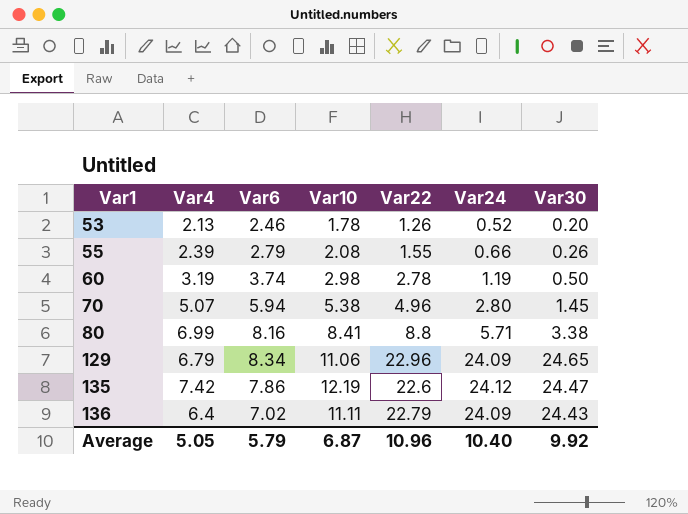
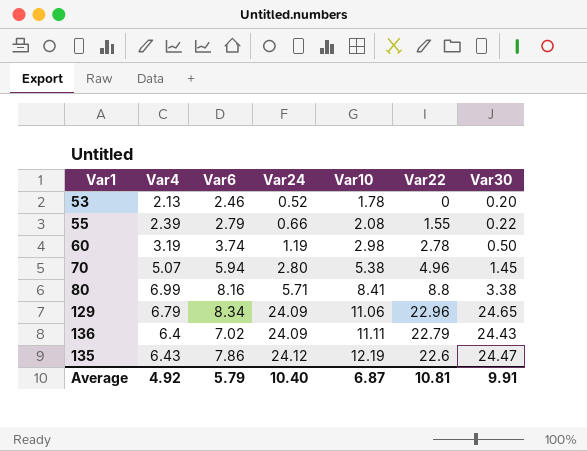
row order: Var1 ascending -> Var24 ascending
column Var24 | position: 6 -> 4
53 | Var22: 1.26 -> 0
55 | Var30: 0.26 -> 0.22
135 | Var4: 7.42 -> 6.43
Average | Var4: 5.05 -> 4.92
Average | Var22: 10.96 -> 10.81
Average | Var30: 9.92 -> 9.91

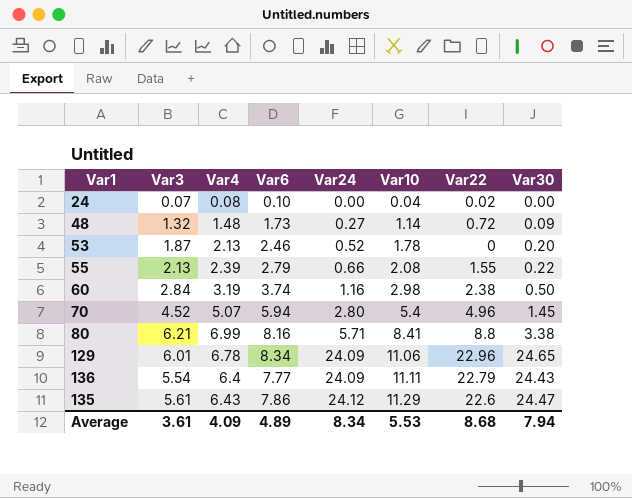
column Var3 | position: none -> 2
row 24: none -> 0.07 | 0.08 | 0.10 | 0.00 | 0.04 | 0.02 | 0.00
row 48: none -> 1.32 | 1.48 | 1.73 | 0.27 | 1.14 | 0.72 | 0.09
60 | Var24: 1.19 -> 1.16
60 | Var22: 2.78 -> 2.38
70 | Var10: 5.38 -> 5.4
129 | Var4: 6.79 -> 6.78
136 | Var6: 7.02 -> 7.77
135 | Var10: 12.19 -> 11.29
Average | Var4: 4.92 -> 4.09
Average | Var6: 5.79 -> 4.89
Average | Var24: 10.40 -> 8.34
Average | Var10: 6.87 -> 5.53
Average | Var22: 10.81 -> 8.68
Average | Var30: 9.91 -> 7.94

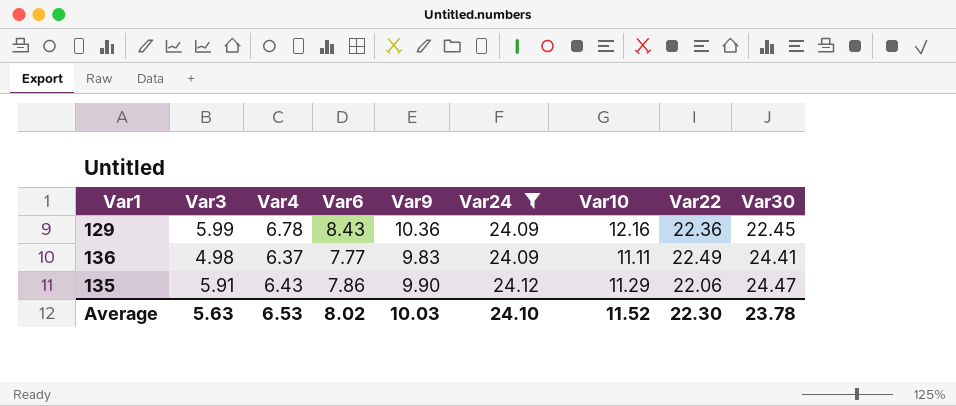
filter: none -> Var24 >= 24.09
column Var9 | position: none -> 5
129 | Var3: 6.01 -> 5.99
129 | Var6: 8.34 -> 8.43
129 | Var10: 11.06 -> 12.16
129 | Var22: 22.96 -> 22.36
129 | Var30: 24.65 -> 22.45
136 | Var3: 5.54 -> 4.98
136 | Var4: 6.4 -> 6.37
136 | Var22: 22.79 -> 22.49
136 | Var30: 24.43 -> 24.41
135 | Var3: 5.61 -> 5.91
135 | Var22: 22.6 -> 22.06
Average | Var3: 3.61 -> 5.63
Average | Var4: 4.09 -> 6.53
Average | Var6: 4.89 -> 8.02
Average | Var24: 8.34 -> 24.10
Average | Var10: 5.53 -> 11.52
Average | Var22: 8.68 -> 22.30
Average | Var30: 7.94 -> 23.78

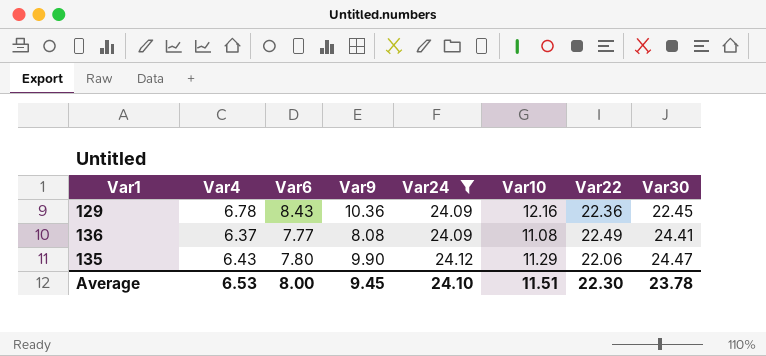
column Var3 | position: 2 -> none
136 | Var9: 9.83 -> 8.08
136 | Var10: 11.11 -> 11.08
135 | Var6: 7.86 -> 7.80
Average | Var6: 8.02 -> 8.00
Average | Var9: 10.03 -> 9.45
Average | Var10: 11.52 -> 11.51

